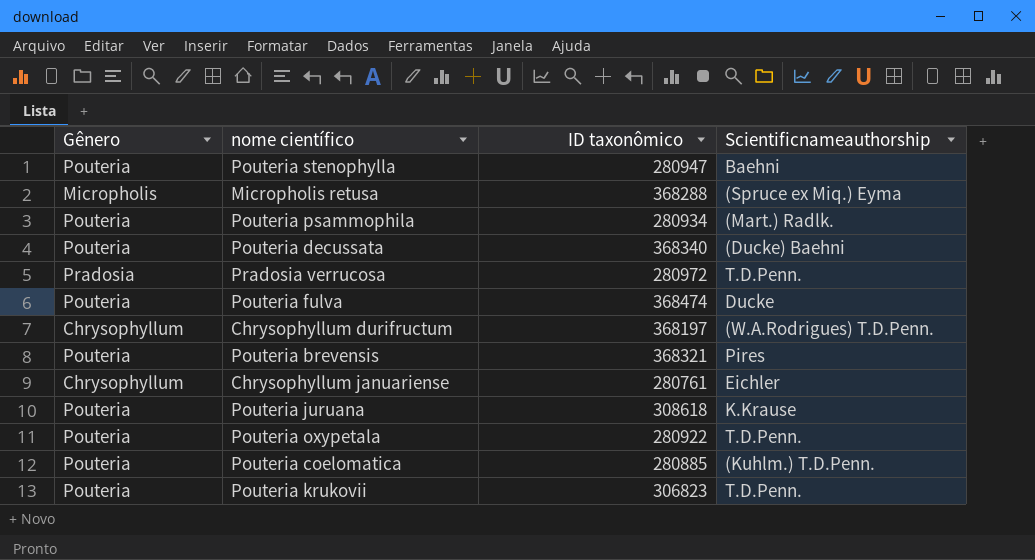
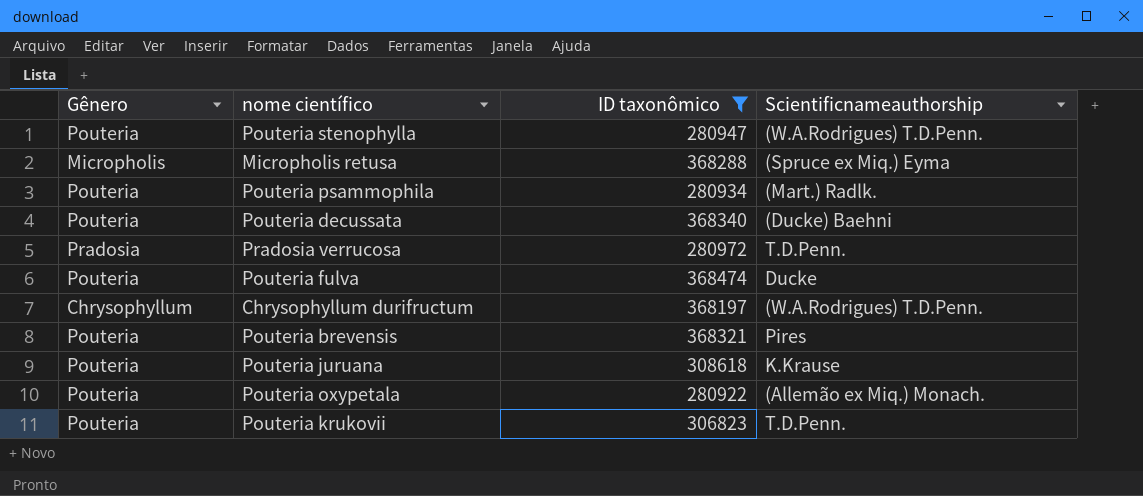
filter: none -> ID taxonômico >= 280922
Pouteria stenophylla | Scientificnameauthorship: Baehni -> (W.A.Rodrigues) T.D.Penn.
Pouteria oxypetala | Scientificnameauthorship: T.D.Penn. -> (Allemão ex Miq.) Monach.

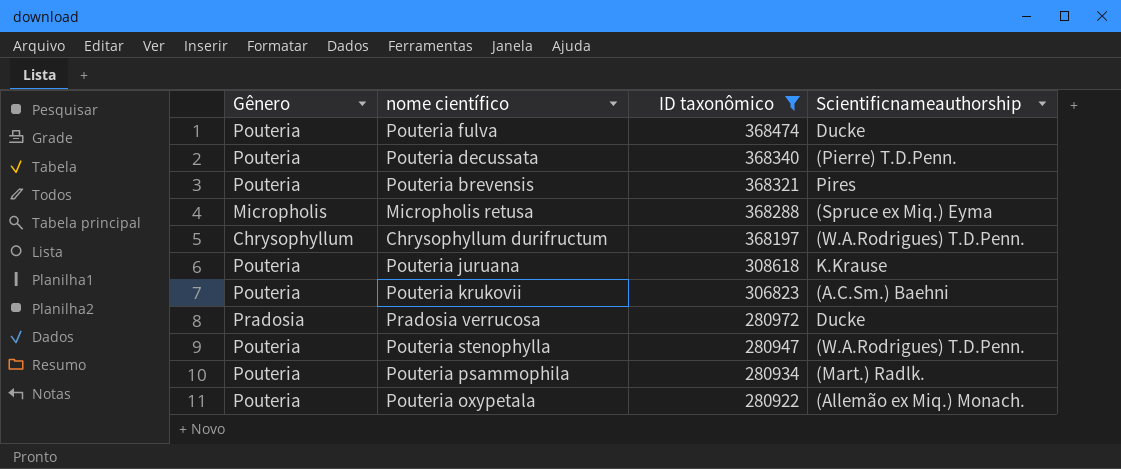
row order: none -> ID taxonômico descending
Pouteria decussata | Scientificnameauthorship: (Ducke) Baehni -> (Pierre) T.D.Penn.
Pouteria krukovii | Scientificnameauthorship: T.D.Penn. -> (A.C.Sm.) Baehni
Pradosia verrucosa | Scientificnameauthorship: T.D.Penn. -> Ducke

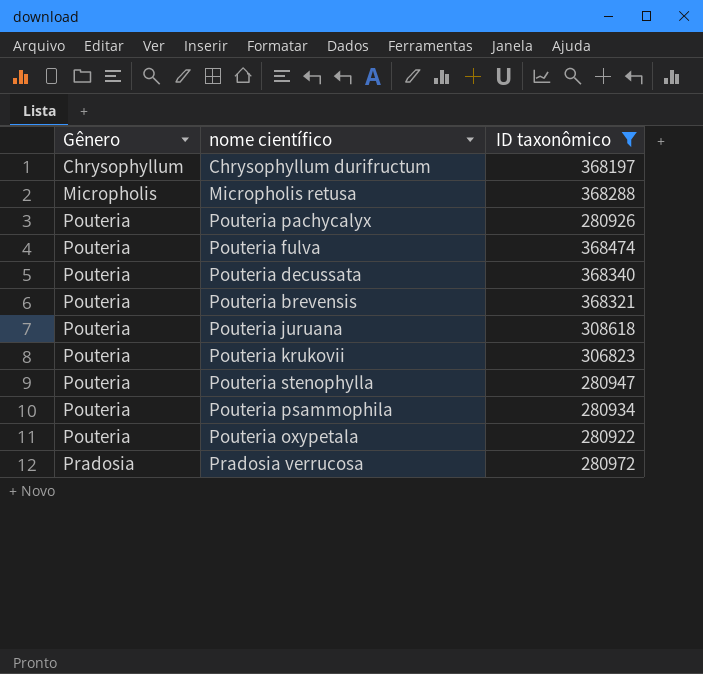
row order: ID taxonômico descending -> Gênero ascending
column Scientificnameauthorship | position: 4 -> none
row Pouteria pachycalyx: none -> Pouteria | 280926

